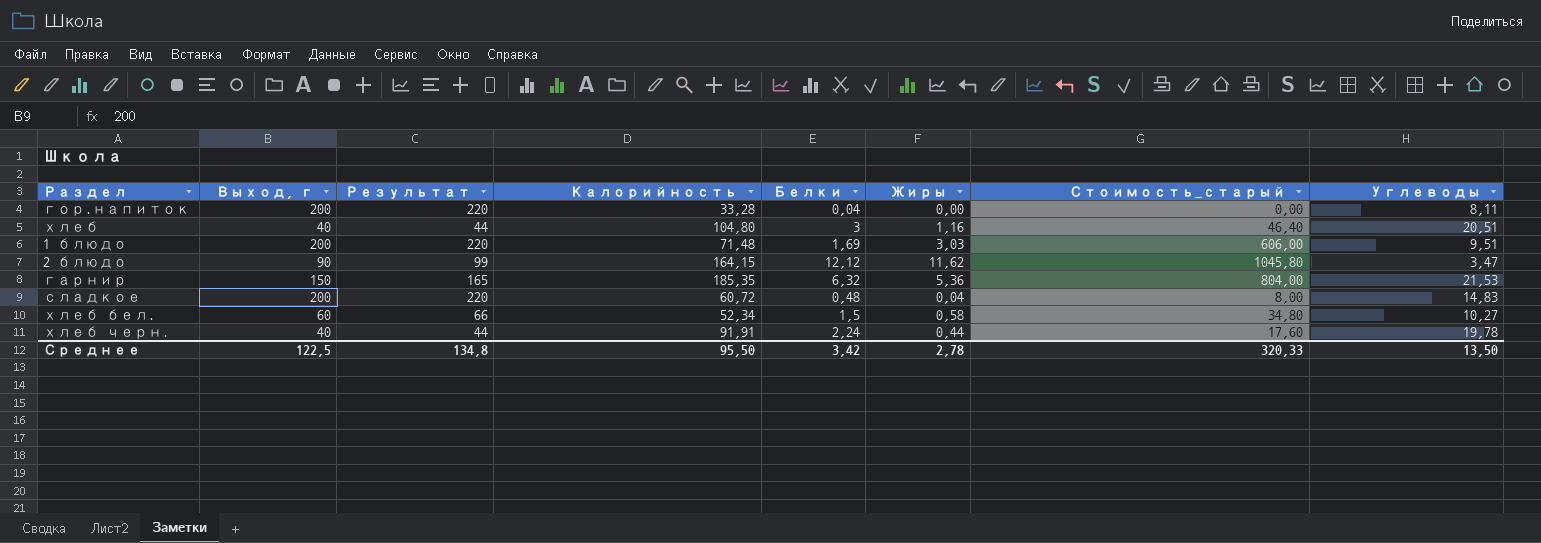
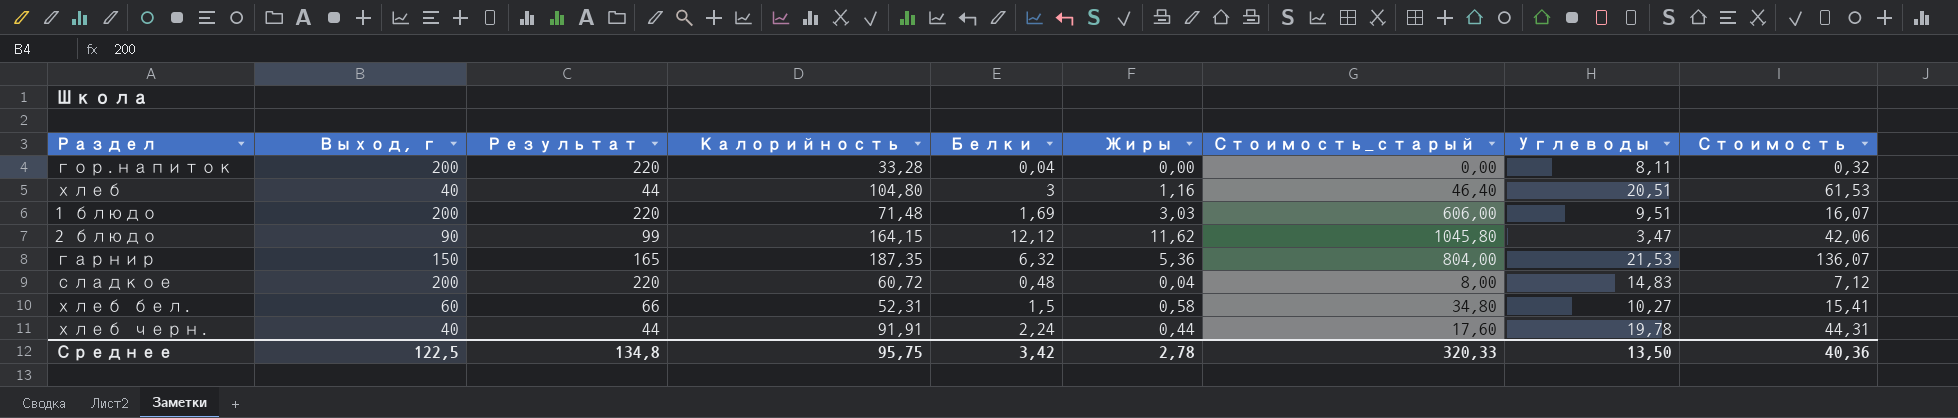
column Стоимость | formula: none -> [Белки] * [Углеводы]
гарнир | Калорийность: 185,35 -> 187,35
хлеб бел. | Калорийность: 52,34 -> 52,31
Среднее | Калорийность: 95,50 -> 95,75

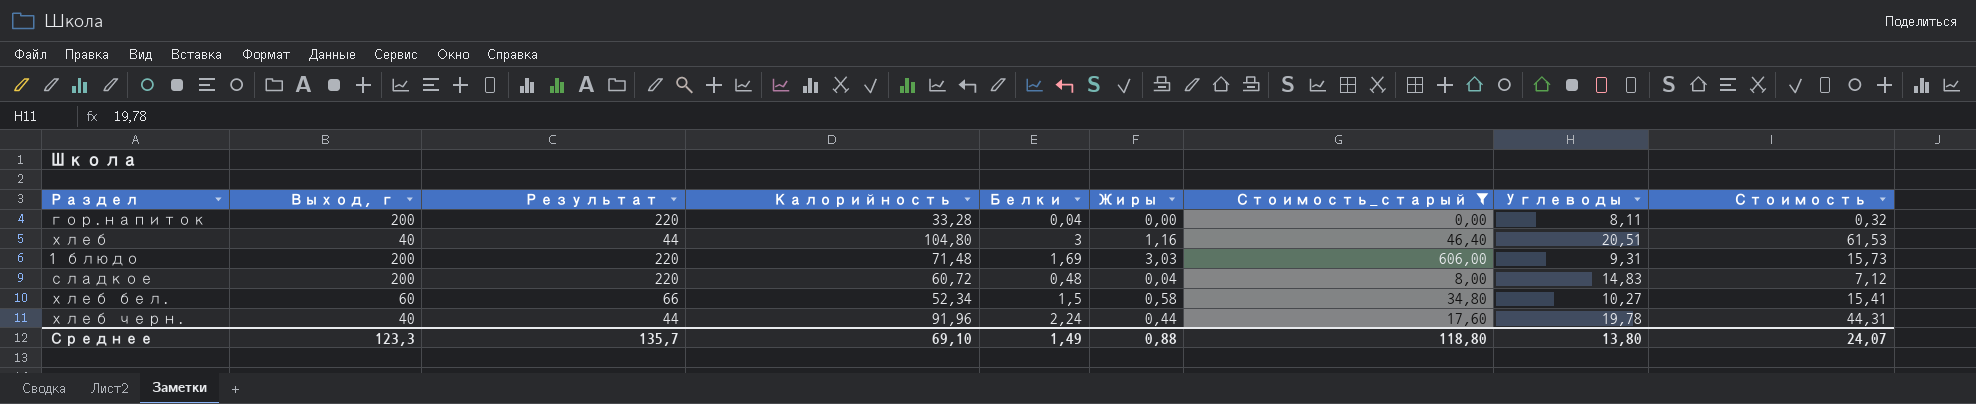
filter: none -> Стоимость_старый <= 606,00
1 блюдо | Углеводы: 9,51 -> 9,31
1 блюдо | Стоимость: 16,07 -> 15,73
хлеб бел. | Калорийность: 52,31 -> 52,34
хлеб черн. | Калорийность: 91,91 -> 91,96
Среднее | Выход, г: 122,5 -> 123,3
Среднее | Результат: 134,8 -> 135,7
Среднее | Калорийность: 95,75 -> 69,10
Среднее | Белки: 3,42 -> 1,49
Среднее | Жиры: 2,78 -> 0,88
Среднее | Стоимость_старый: 320,33 -> 118,80
Среднее | Углеводы: 13,50 -> 13,80
Среднее | Стоимость: 40,36 -> 24,07

